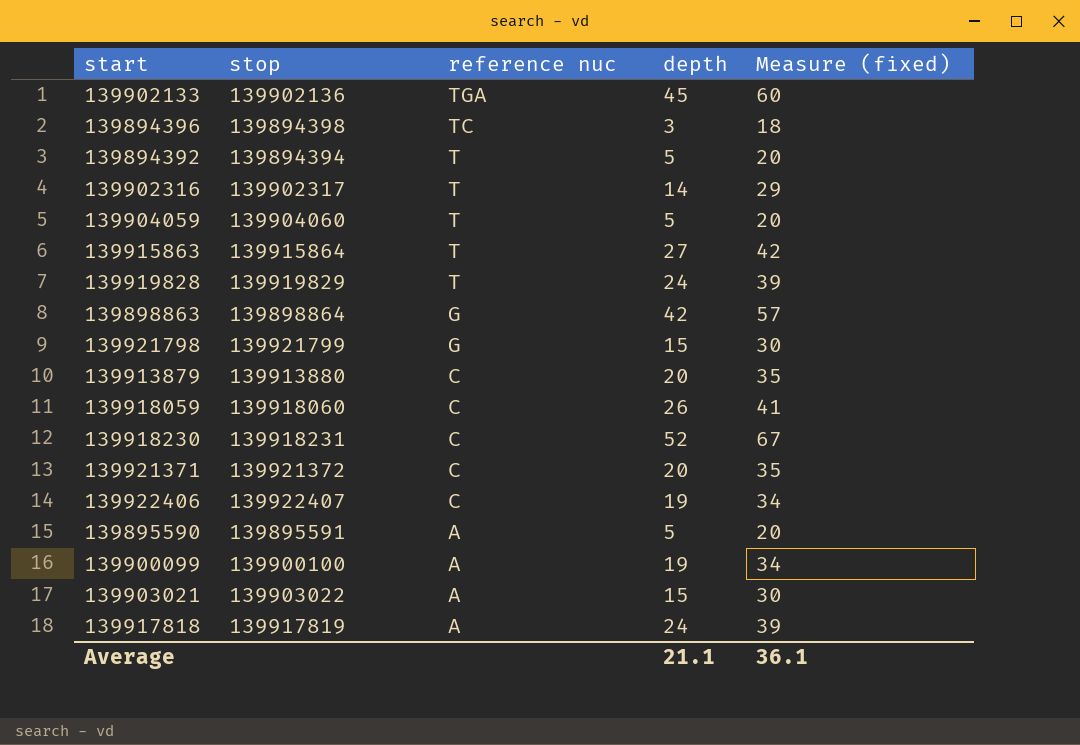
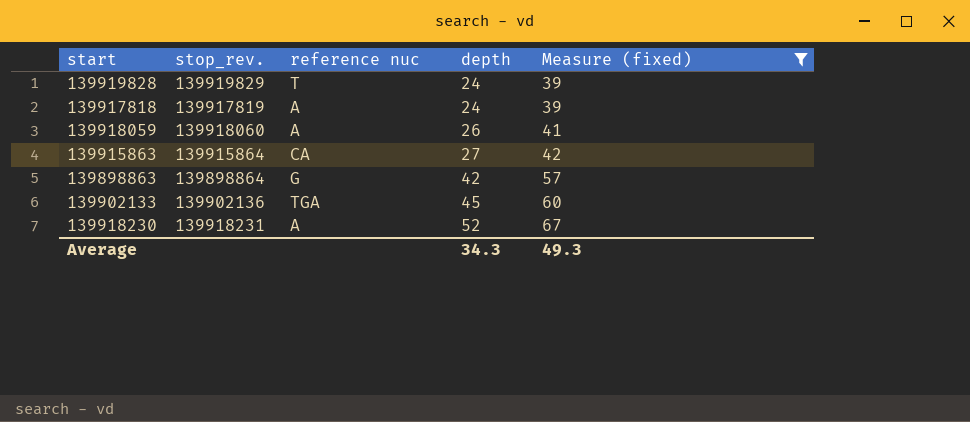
filter: none -> Measure (fixed) >= 39
row order: reference nuc descending -> depth ascending
column name: stop -> stop_rev.
139918059 | reference nuc: C -> A
139915863 | reference nuc: T -> CA
139918230 | reference nuc: C -> A
Average | depth: 21.1 -> 34.3
Average | Measure (fixed): 36.1 -> 49.3

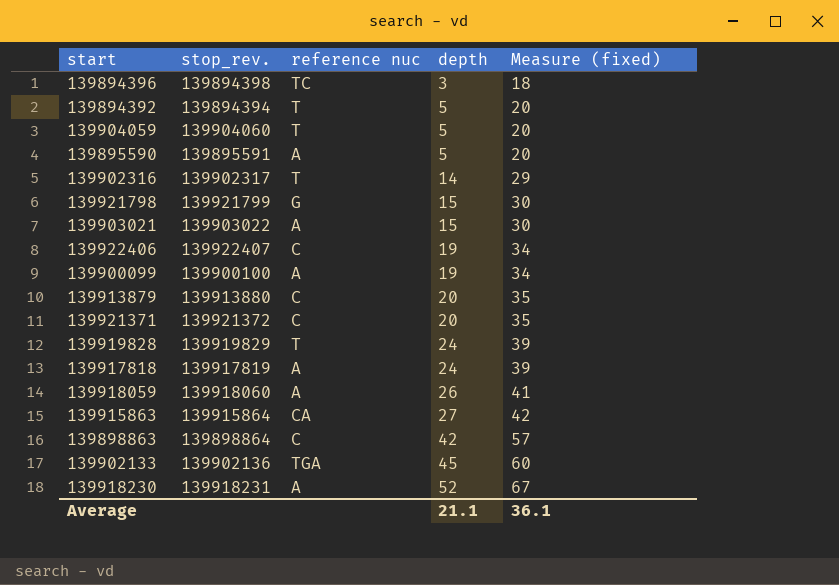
filter: Measure (fixed) >= 39 -> none
139898863 | reference nuc: G -> C
Average | depth: 34.3 -> 21.1
Average | Measure (fixed): 49.3 -> 36.1

